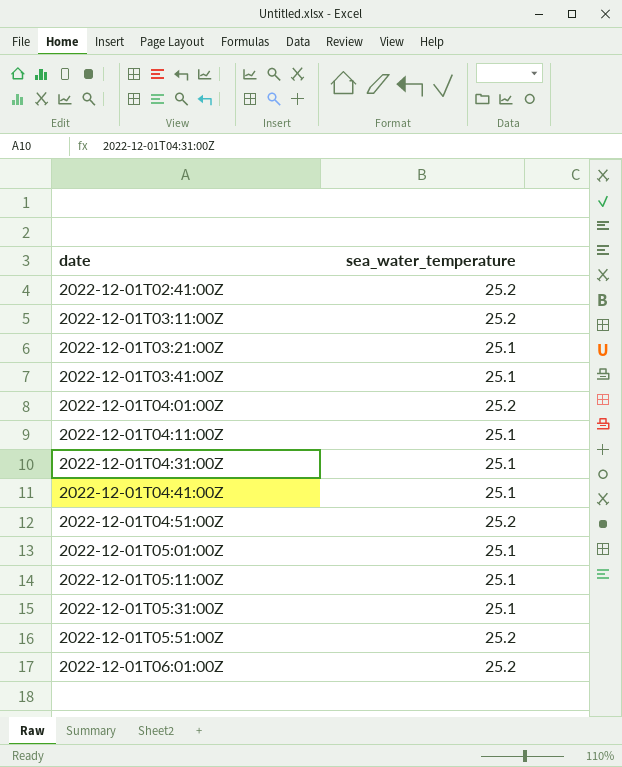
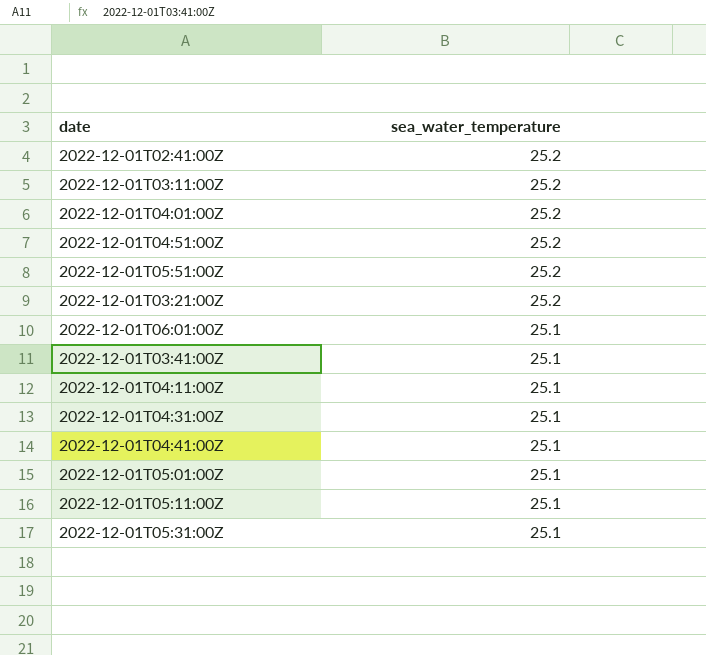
row order: date ascending -> sea_water_temperature descending
2022-12-01T03:21:00Z | sea_water_temperature: 25.1 -> 25.2
2022-12-01T06:01:00Z | sea_water_temperature: 25.2 -> 25.1

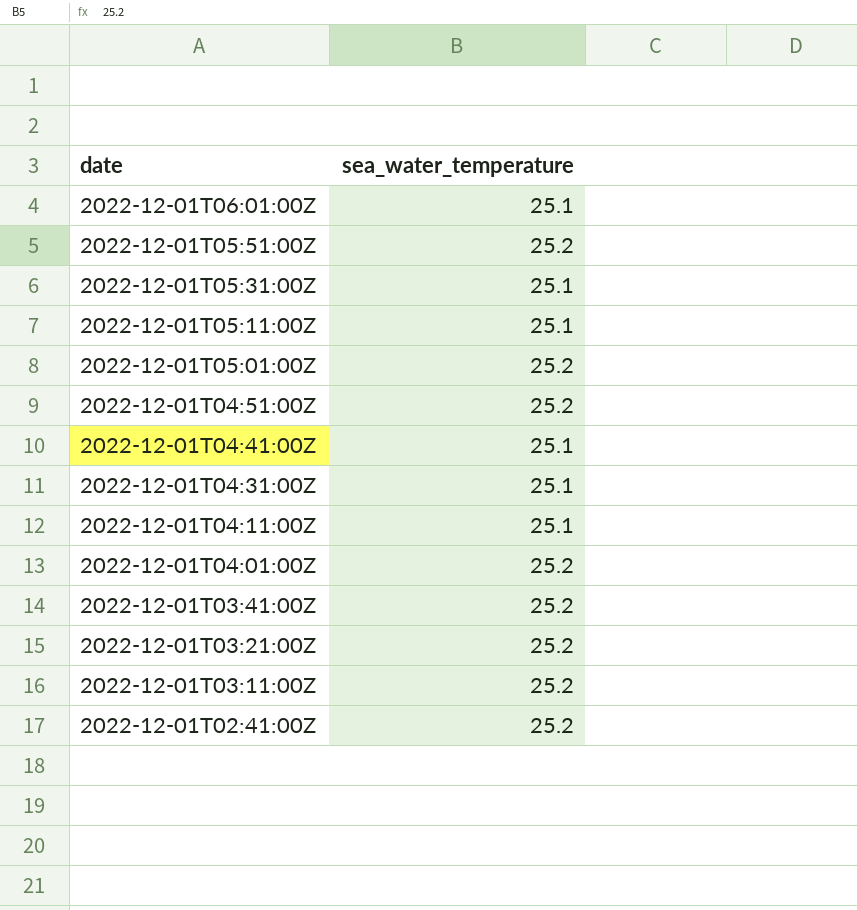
row order: sea_water_temperature descending -> date descending
2022-12-01T05:01:00Z | sea_water_temperature: 25.1 -> 25.2
2022-12-01T03:41:00Z | sea_water_temperature: 25.1 -> 25.2

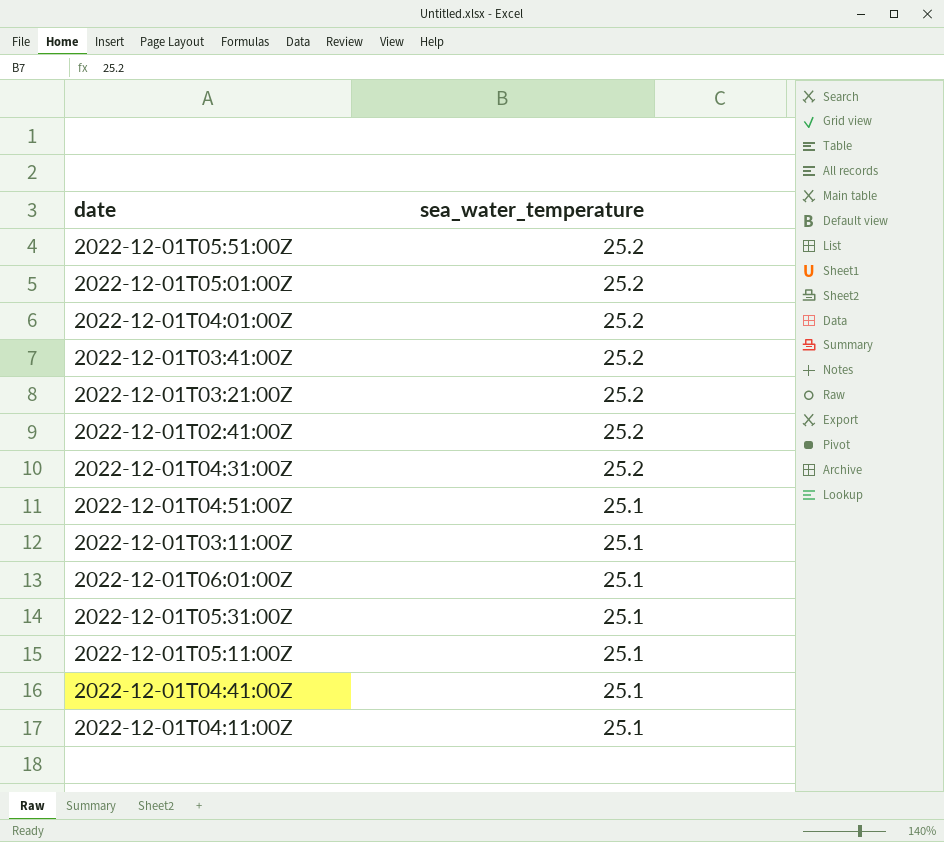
row order: date descending -> sea_water_temperature descending
2022-12-01T04:31:00Z | sea_water_temperature: 25.1 -> 25.2
2022-12-01T04:51:00Z | sea_water_temperature: 25.2 -> 25.1
2022-12-01T03:11:00Z | sea_water_temperature: 25.2 -> 25.1

